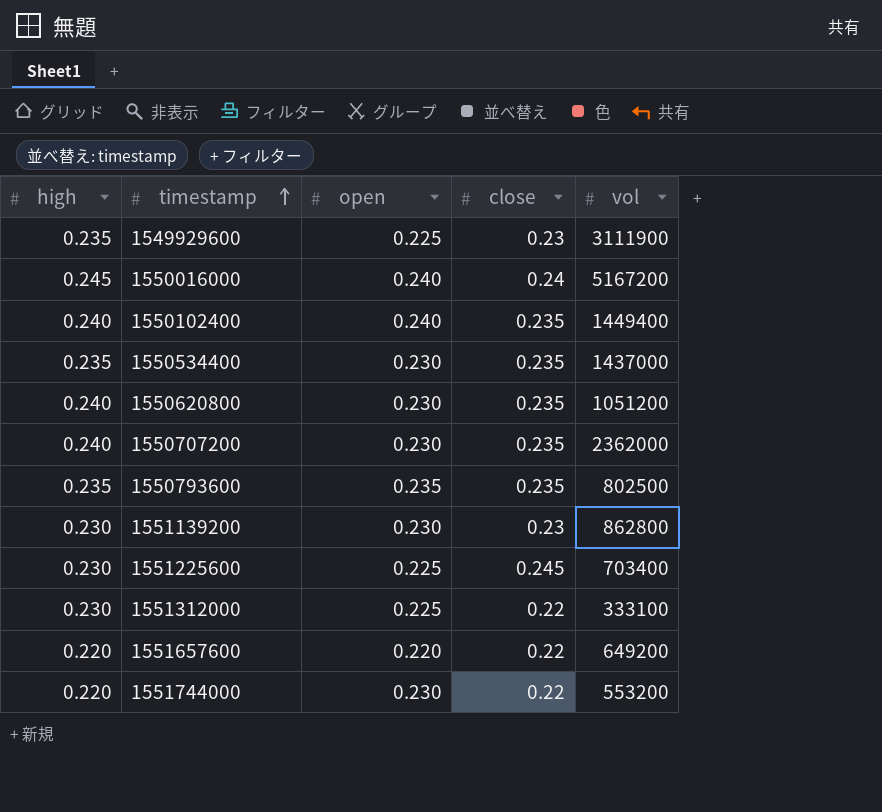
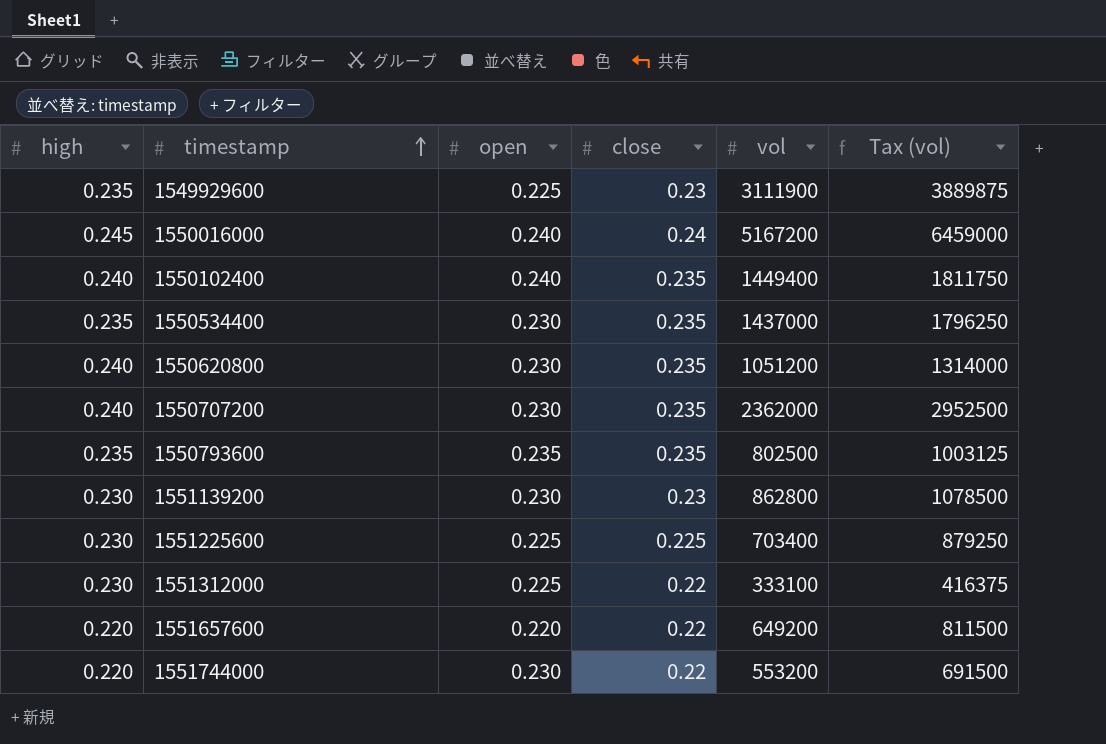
column Tax (vol) | formula: none -> [vol] * 1.25
1551225600 | close: 0.245 -> 0.225

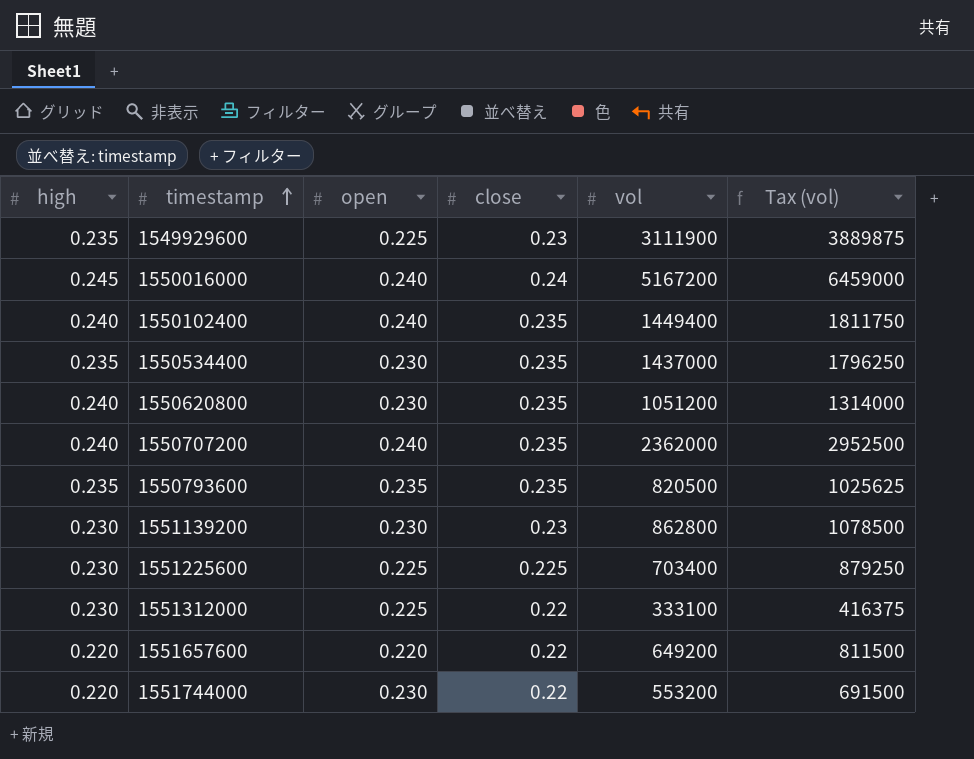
1550707200 | open: 0.230 -> 0.240
1550793600 | vol: 802500 -> 820500
1550793600 | Tax (vol): 1003125 -> 1025625

